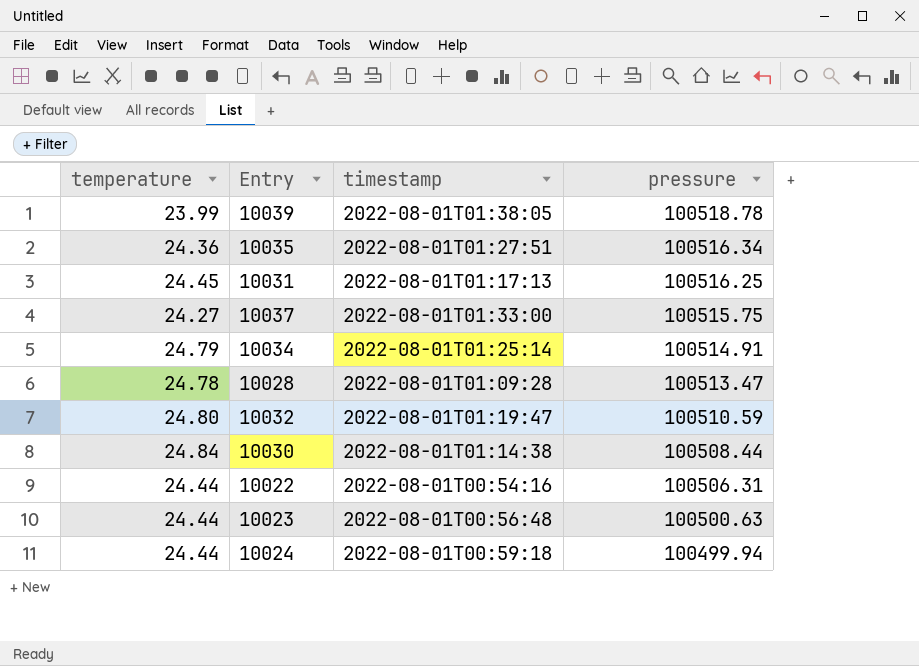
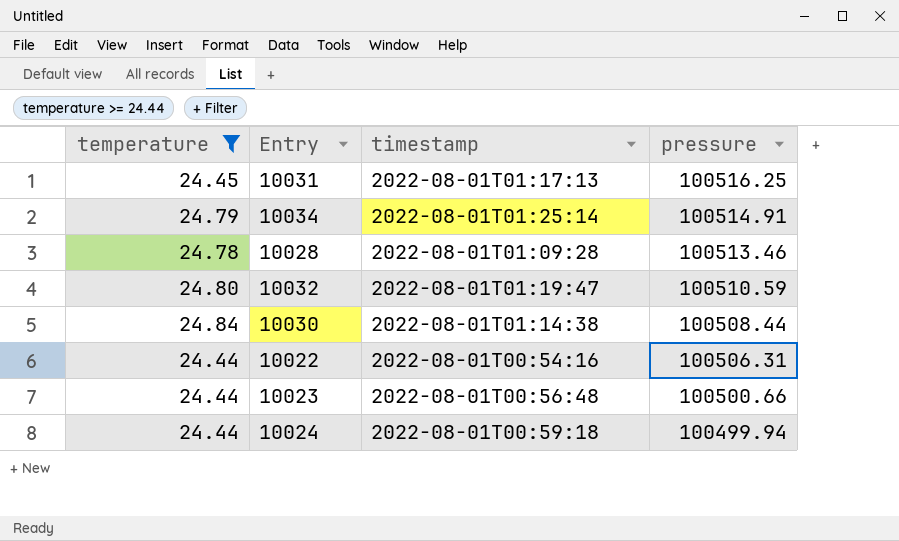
filter: none -> temperature >= 24.44
10028 | pressure: 100513.47 -> 100513.46
10023 | pressure: 100500.63 -> 100500.66

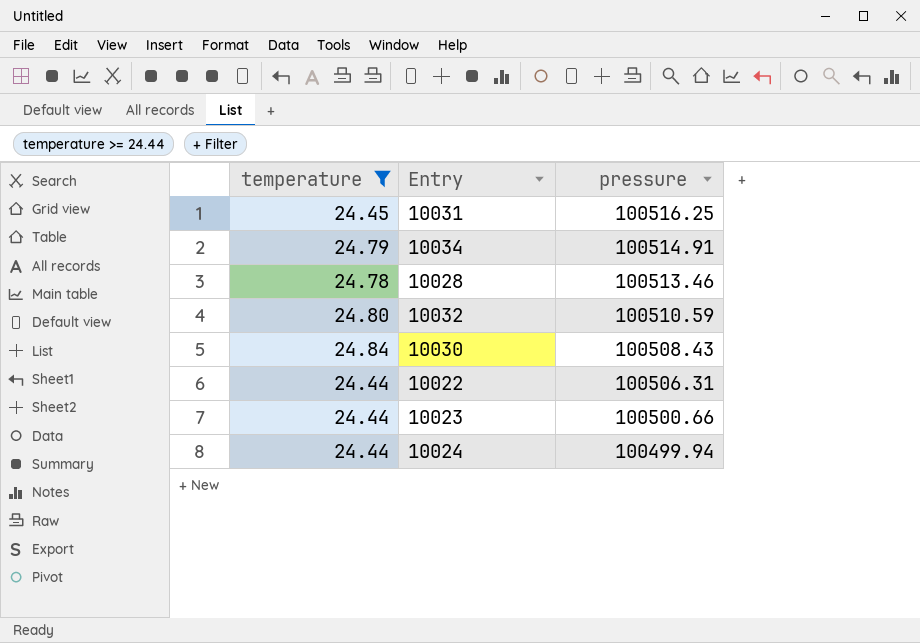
column timestamp | position: 3 -> none
10030 | pressure: 100508.44 -> 100508.43

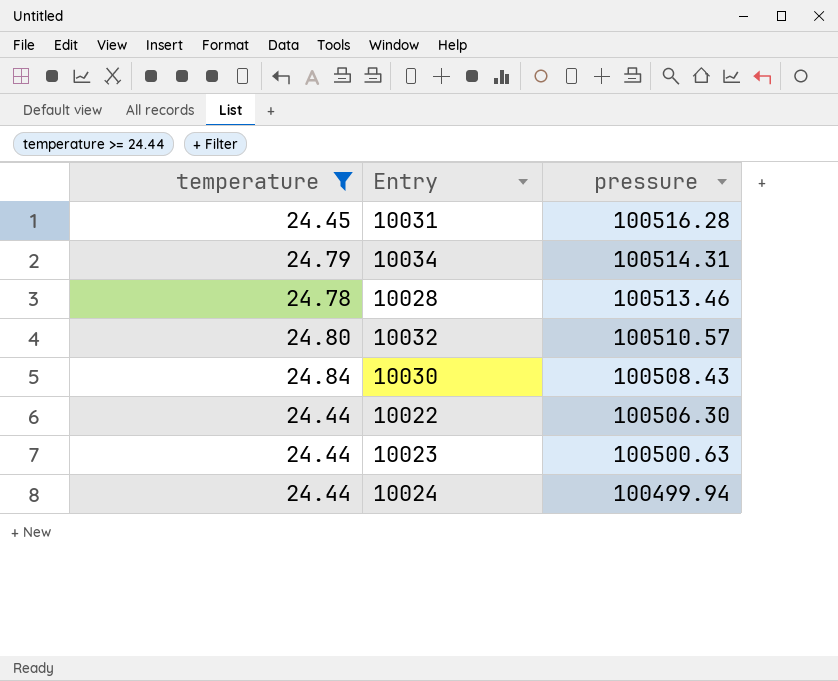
10031 | pressure: 100516.25 -> 100516.28
10034 | pressure: 100514.91 -> 100514.31
10032 | pressure: 100510.59 -> 100510.57
10022 | pressure: 100506.31 -> 100506.30
10023 | pressure: 100500.66 -> 100500.63

